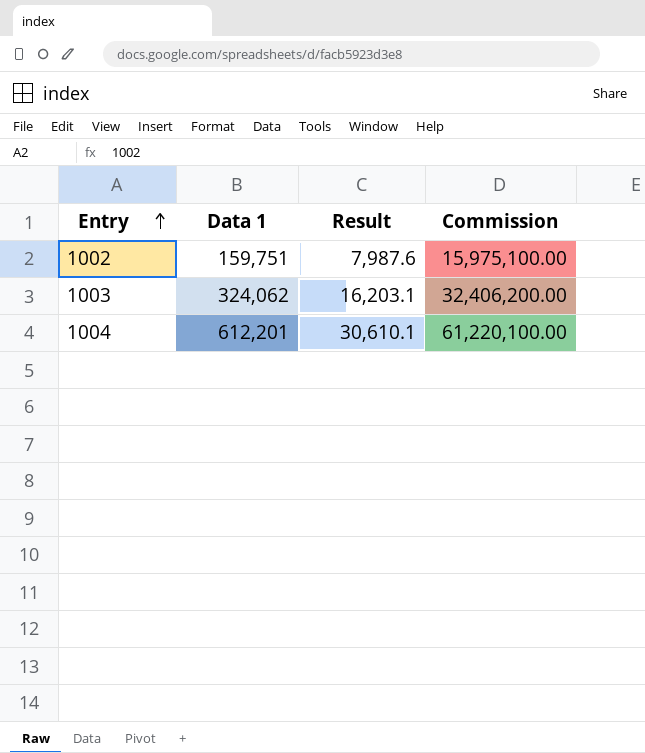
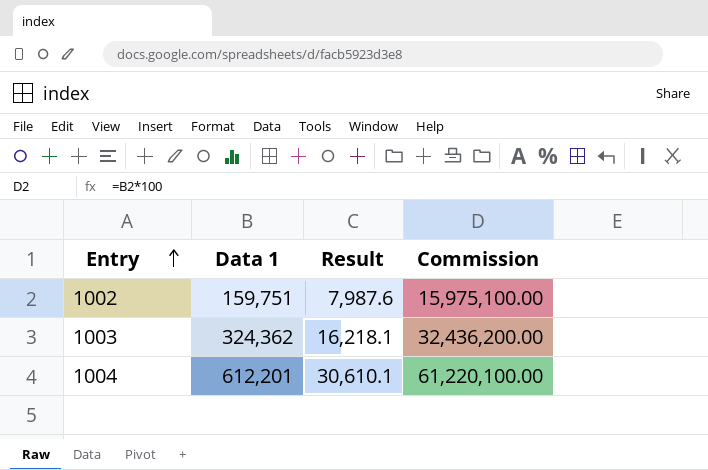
1003 | Data 1: 324,062 -> 324,362
1003 | Result: 16,203.1 -> 16,218.1
1003 | Commission: 32,406,200.00 -> 32,436,200.00

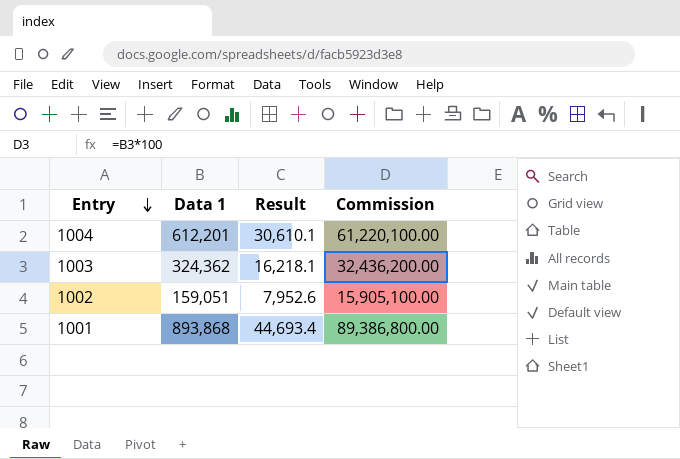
row order: Entry ascending -> Entry descending
1002 | Data 1: 159,751 -> 159,051
1002 | Result: 7,987.6 -> 7,952.6
1002 | Commission: 15,975,100.00 -> 15,905,100.00
row 1001: none -> 893,868 | 44,693.4 | 89,386,800.00

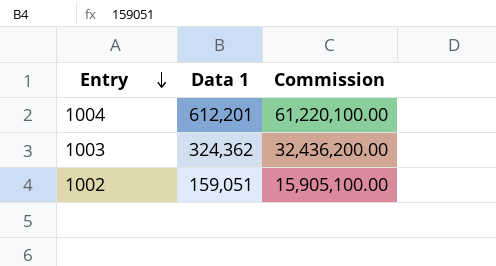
column Result | formula: [Data 1] * 0.05 -> none
row 1001: 893,868 | 44,693.4 | 89,386,800.00 -> none

